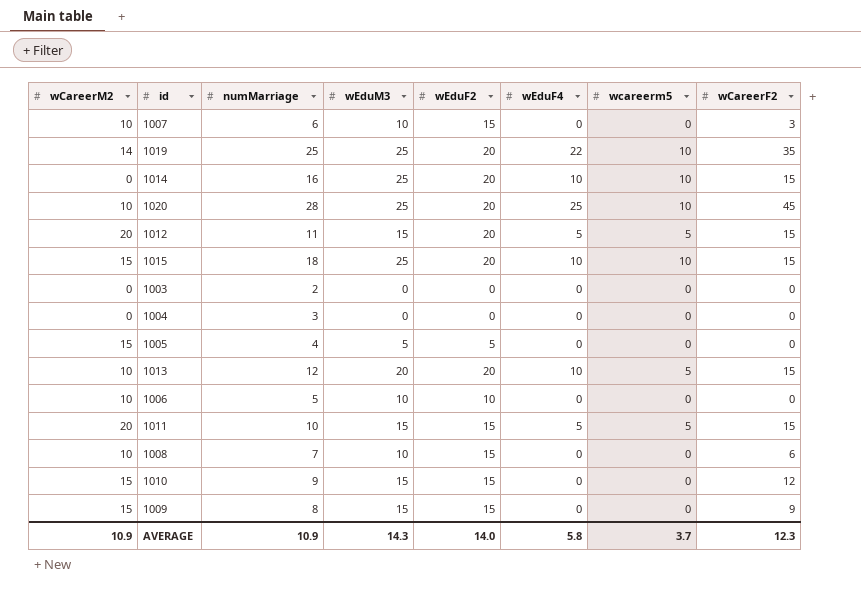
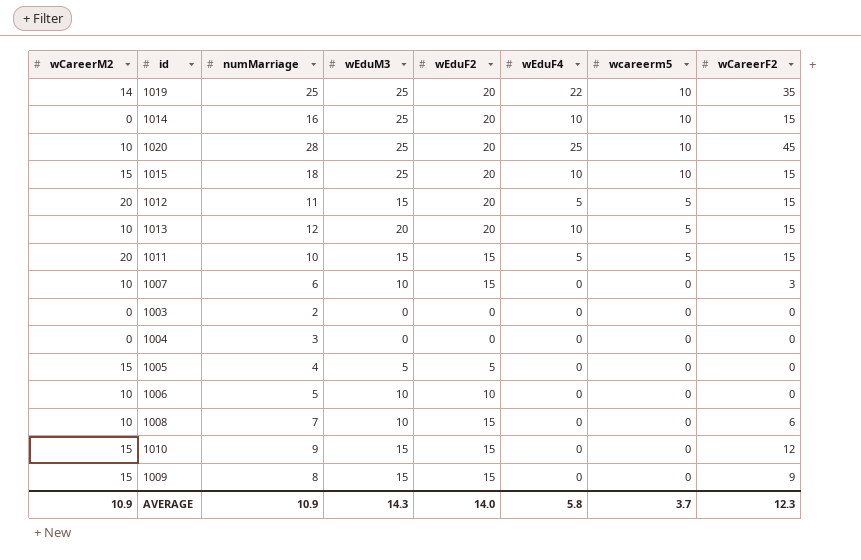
row order: none -> wcareerm5 descending

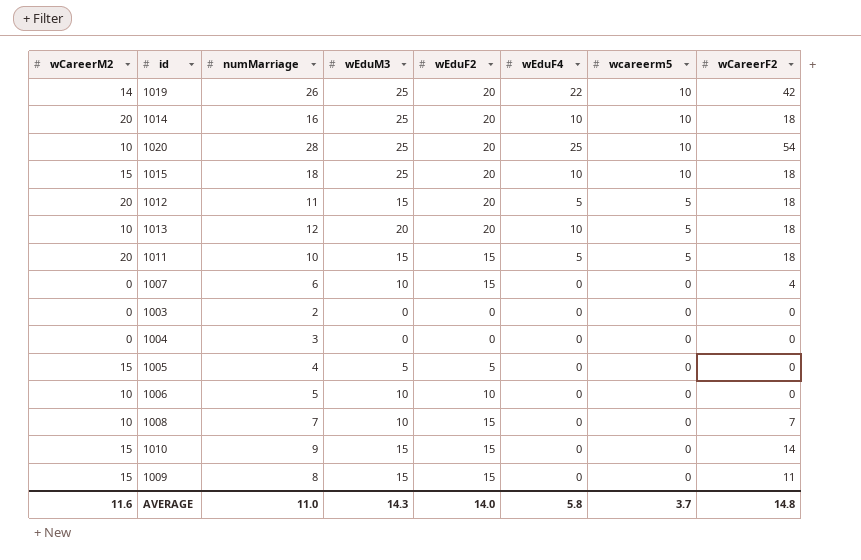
1019 | numMarriage: 25 -> 26
1019 | wCareerF2: 35 -> 42
1014 | wCareerM2: 0 -> 20
1014 | wCareerF2: 15 -> 18
1020 | wCareerF2: 45 -> 54
1015 | wCareerF2: 15 -> 18
1012 | wCareerF2: 15 -> 18
1013 | wCareerF2: 15 -> 18
1011 | wCareerF2: 15 -> 18
1007 | wCareerM2: 10 -> 0
1007 | wCareerF2: 3 -> 4
1008 | wCareerF2: 6 -> 7
1010 | wCareerF2: 12 -> 14
1009 | wCareerF2: 9 -> 11
AVERAGE | wCareerM2: 10.9 -> 11.6
AVERAGE | numMarriage: 10.9 -> 11.0
AVERAGE | wCareerF2: 12.3 -> 14.8

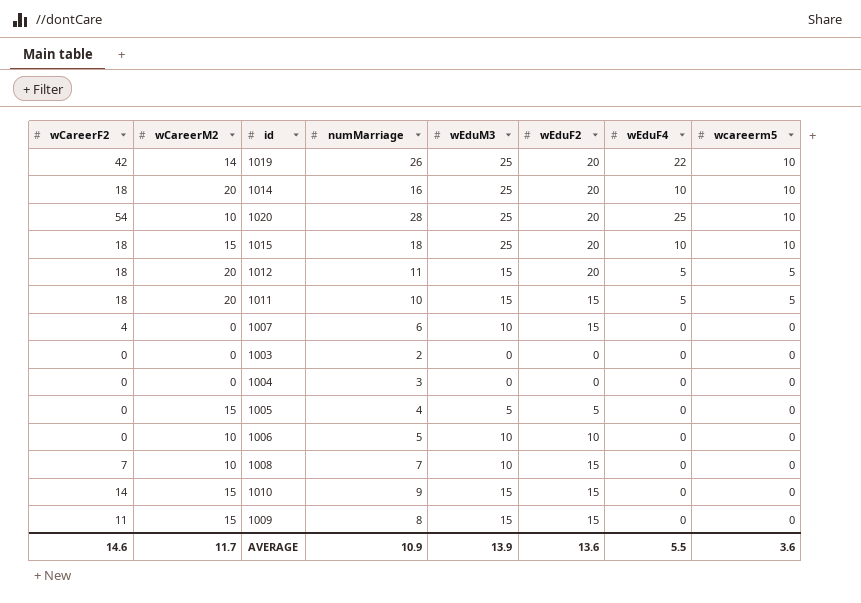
column wCareerF2 | position: 8 -> 1
row 1013: 10 | 12 | 20 | 20 | 10 | 5 | 18 -> none
AVERAGE | wCareerF2: 14.8 -> 14.6
AVERAGE | wCareerM2: 11.6 -> 11.7
AVERAGE | numMarriage: 11.0 -> 10.9
AVERAGE | wEduM3: 14.3 -> 13.9
AVERAGE | wEduF2: 14.0 -> 13.6
AVERAGE | wEduF4: 5.8 -> 5.5
AVERAGE | wcareerm5: 3.7 -> 3.6

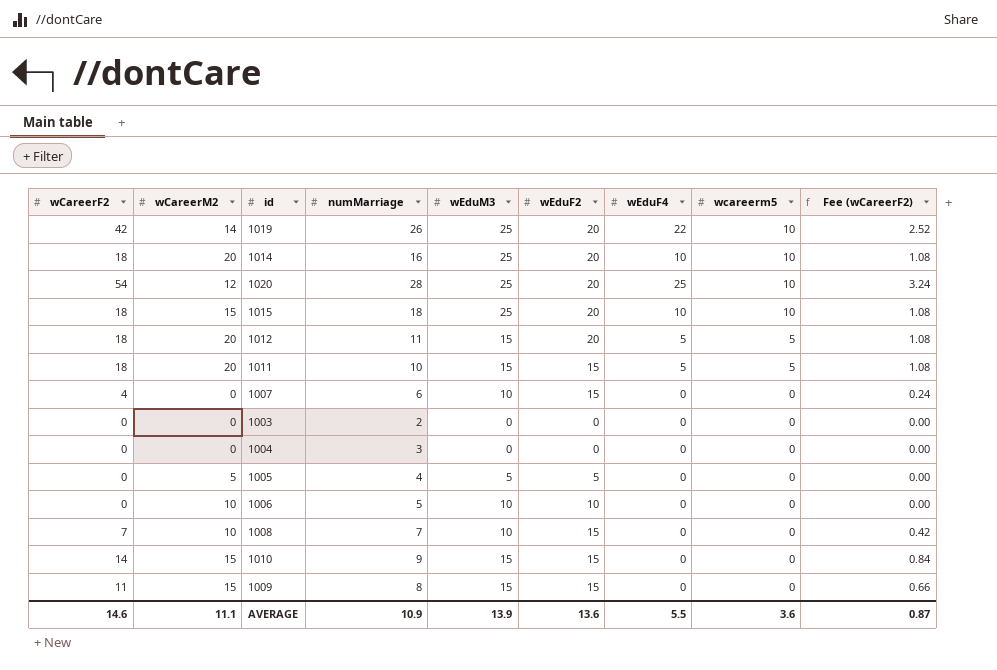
column Fee (wCareerF2) | formula: none -> [wCareerF2] * 0.06
1020 | wCareerM2: 10 -> 12
1005 | wCareerM2: 15 -> 5
AVERAGE | wCareerM2: 11.7 -> 11.1

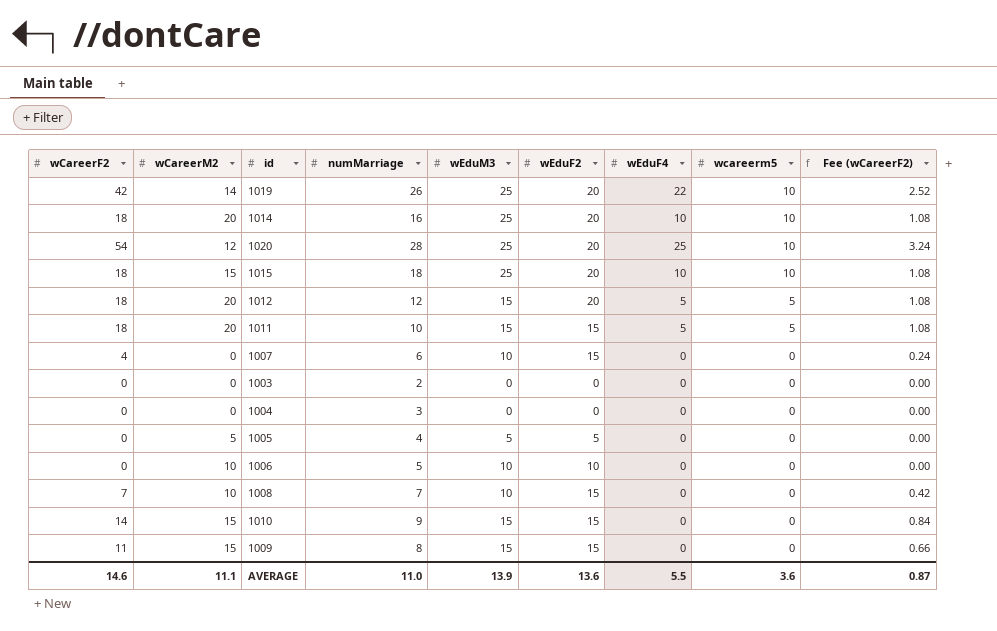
1012 | numMarriage: 11 -> 12
AVERAGE | numMarriage: 10.9 -> 11.0

